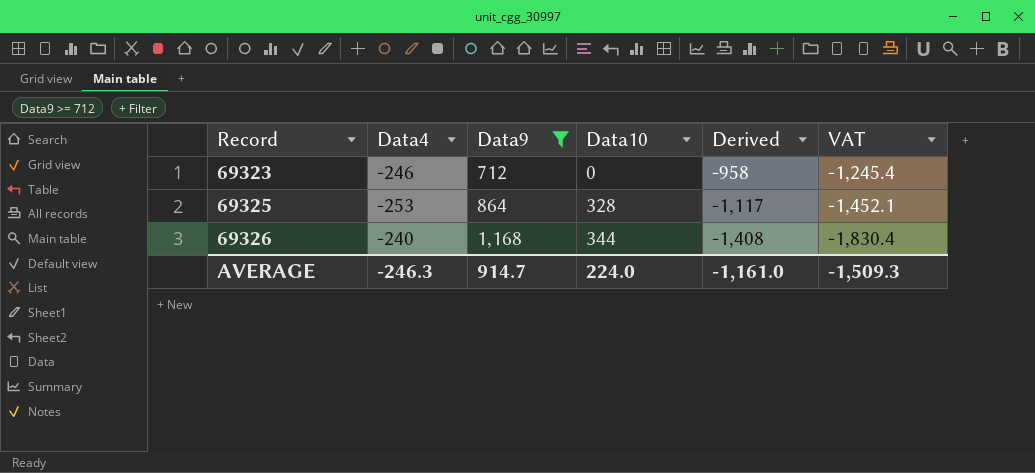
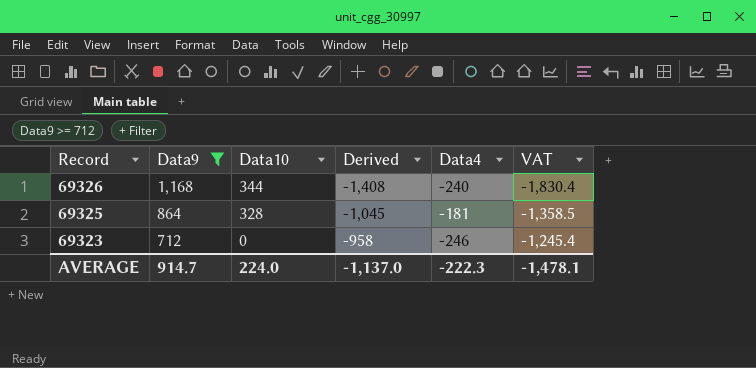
row order: Record ascending -> Record descending
column Data4 | position: 2 -> 5
69325 | Derived: -1,117 -> -1,045
69325 | Data4: -253 -> -181
69325 | VAT: -1,452.1 -> -1,358.5
AVERAGE | Derived: -1,161.0 -> -1,137.0
AVERAGE | Data4: -246.3 -> -222.3
AVERAGE | VAT: -1,509.3 -> -1,478.1

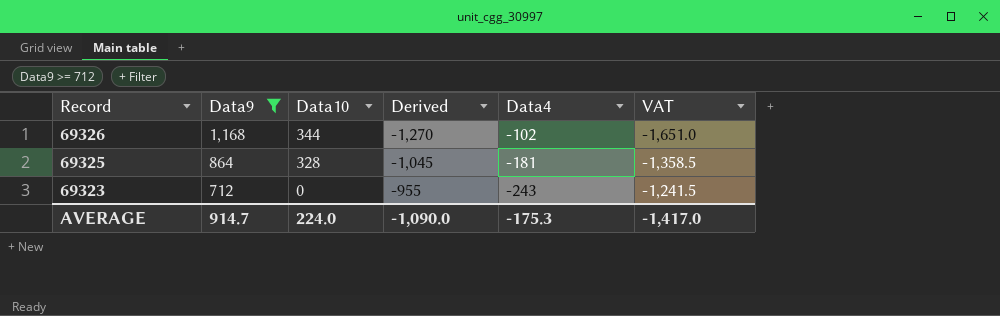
69326 | Derived: -1,408 -> -1,270
69326 | Data4: -240 -> -102
69326 | VAT: -1,830.4 -> -1,651.0
69323 | Derived: -958 -> -955
69323 | Data4: -246 -> -243
69323 | VAT: -1,245.4 -> -1,241.5
AVERAGE | Derived: -1,137.0 -> -1,090.0
AVERAGE | Data4: -222.3 -> -175.3
AVERAGE | VAT: -1,478.1 -> -1,417.0

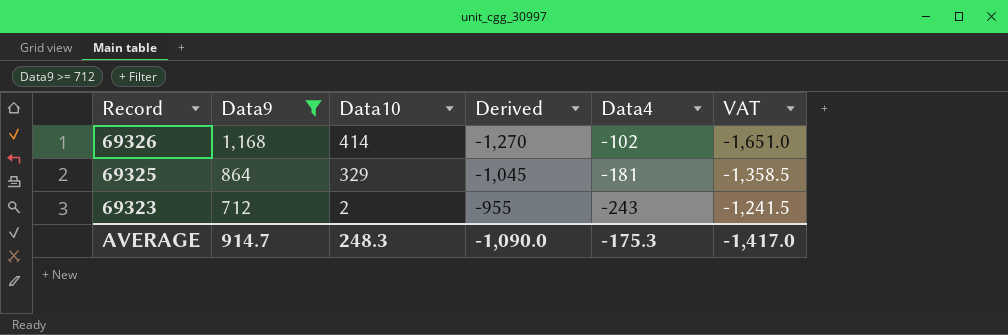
69326 | Data10: 344 -> 414
69325 | Data10: 328 -> 329
69323 | Data10: 0 -> 2
AVERAGE | Data10: 224.0 -> 248.3

